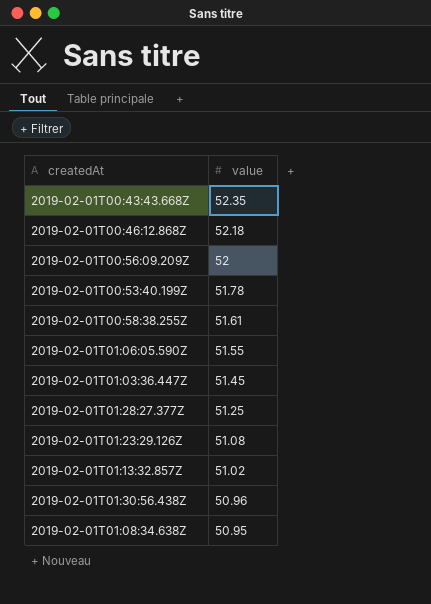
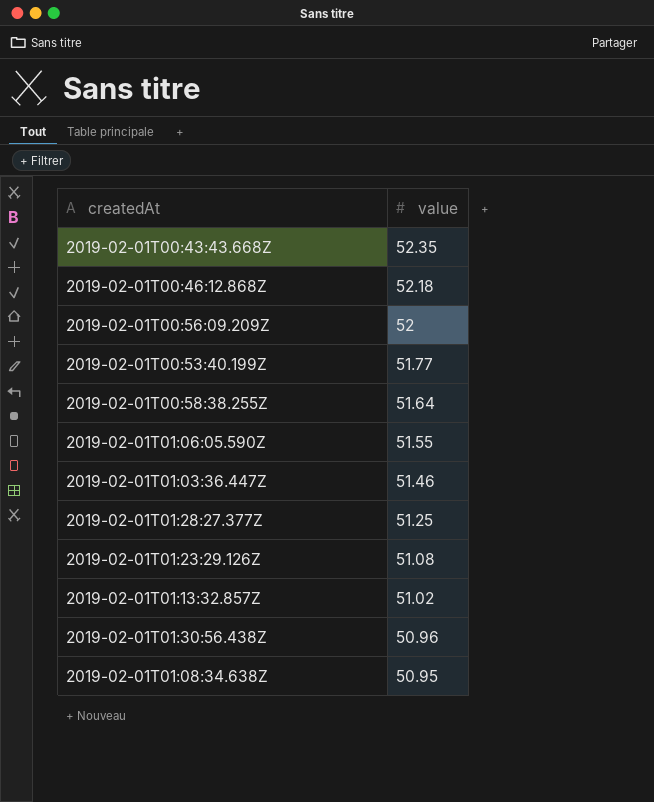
2019-02-01T00:53:40.199Z | value: 51.78 -> 51.77
2019-02-01T00:58:38.255Z | value: 51.61 -> 51.64
2019-02-01T01:03:36.447Z | value: 51.45 -> 51.46

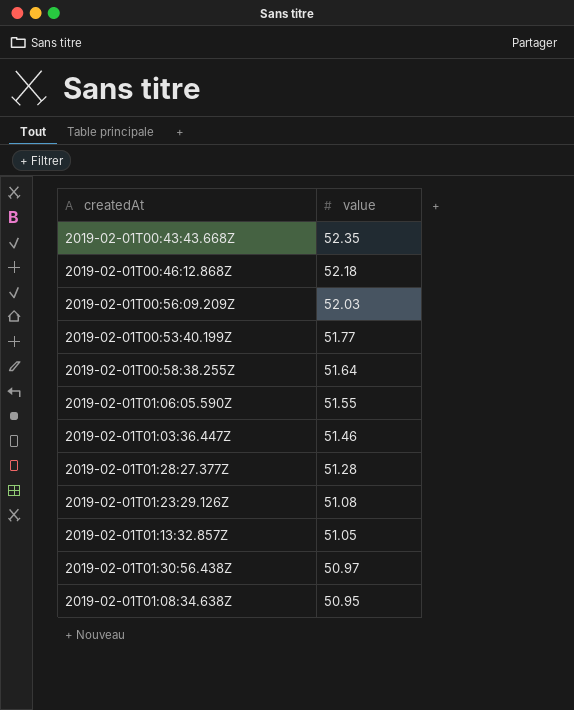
2019-02-01T00:56:09.209Z | value: 52 -> 52.03
2019-02-01T01:28:27.377Z | value: 51.25 -> 51.28
2019-02-01T01:13:32.857Z | value: 51.02 -> 51.05
2019-02-01T01:30:56.438Z | value: 50.96 -> 50.97

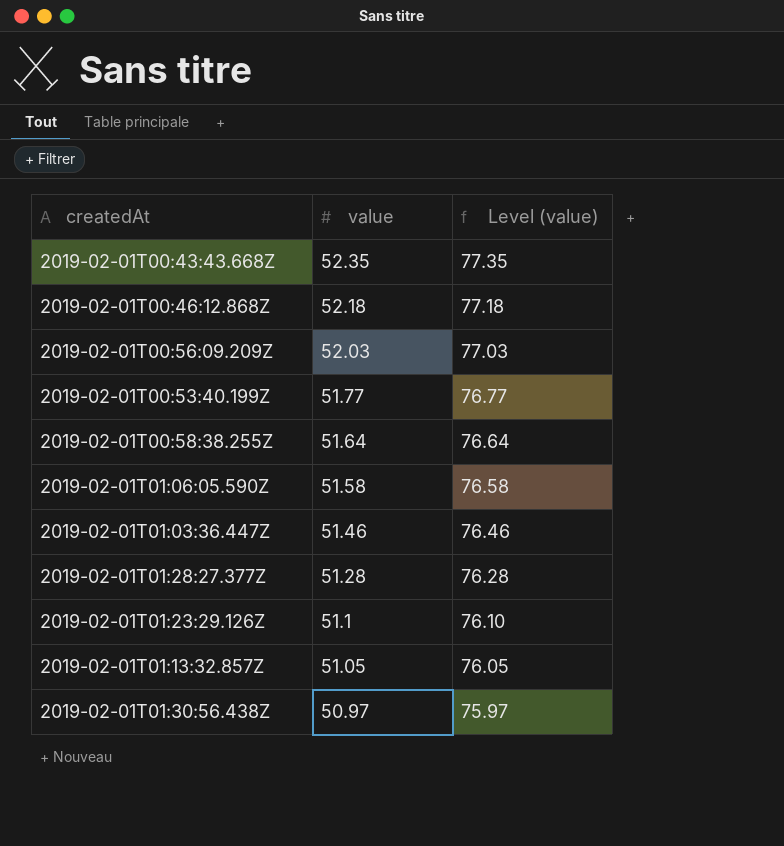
column Level (value) | formula: none -> [value] + 25
row 2019-02-01T01:08:34.638Z: 50.95 -> none
2019-02-01T01:06:05.590Z | value: 51.55 -> 51.58
2019-02-01T01:23:29.126Z | value: 51.08 -> 51.1

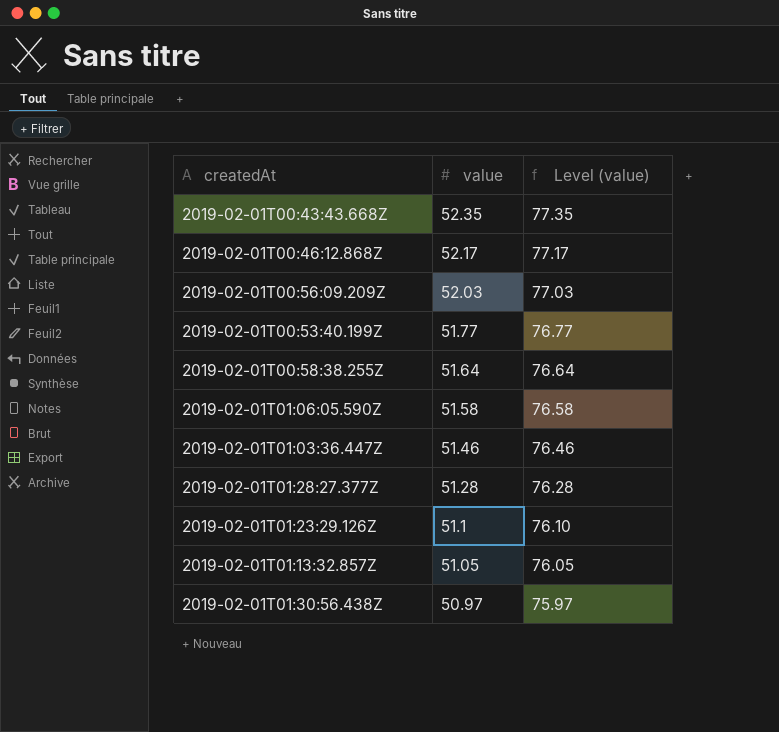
2019-02-01T00:46:12.868Z | value: 52.18 -> 52.17
2019-02-01T00:46:12.868Z | Level (value): 77.18 -> 77.17

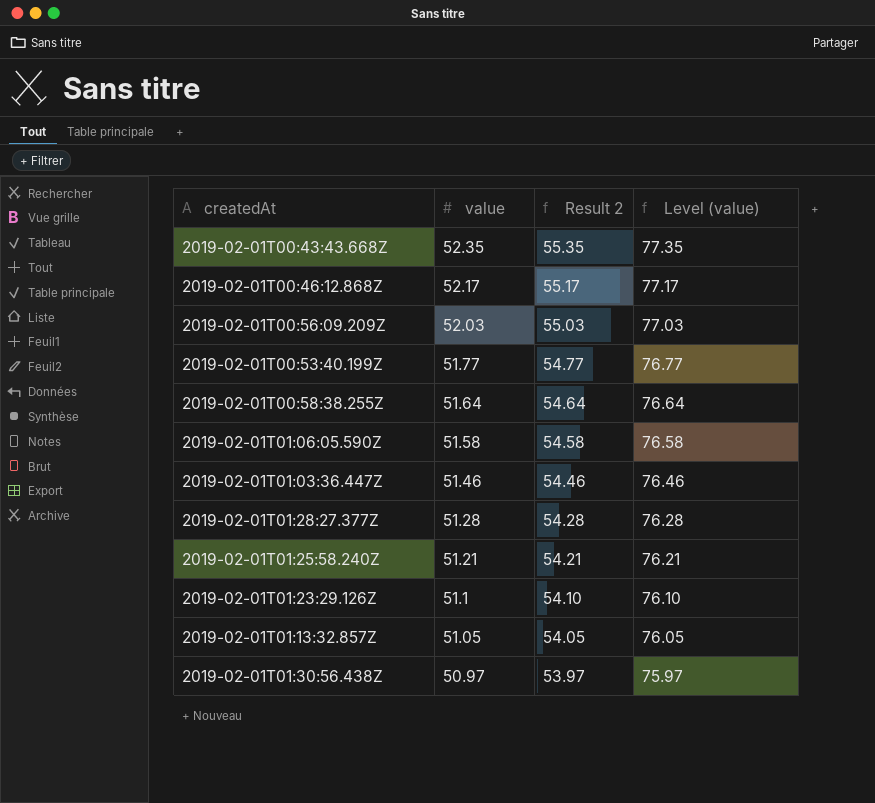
column Result 2 | formula: none -> [value] + 3
row 2019-02-01T01:25:58.240Z: none -> 51.21 | 54.21 | 76.21

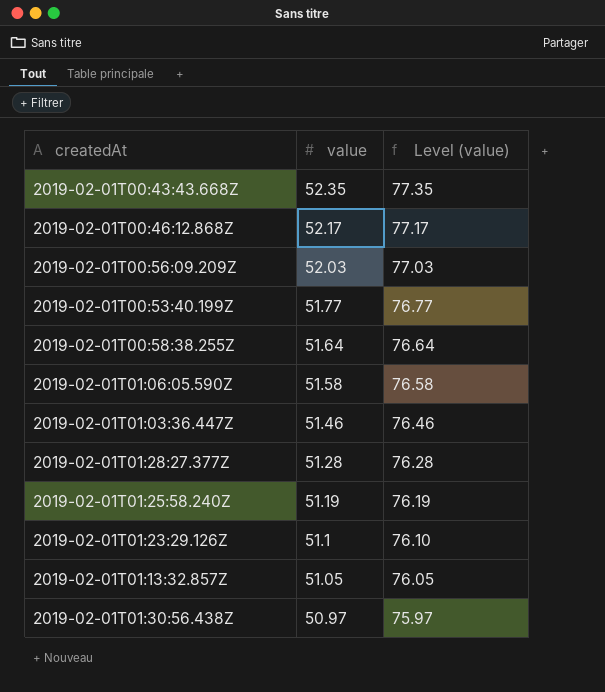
column Result 2 | formula: [value] + 3 -> none
2019-02-01T01:25:58.240Z | value: 51.21 -> 51.19
2019-02-01T01:25:58.240Z | Level (value): 76.21 -> 76.19

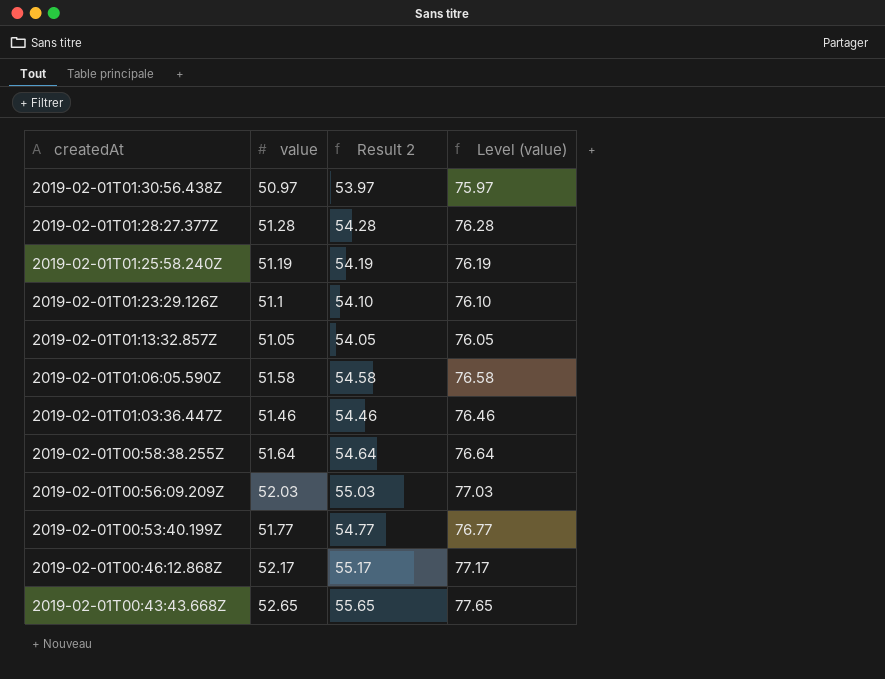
row order: value descending -> createdAt descending
column Result 2 | formula: none -> [value] + 3
2019-02-01T00:43:43.668Z | value: 52.35 -> 52.65
2019-02-01T00:43:43.668Z | Level (value): 77.35 -> 77.65

